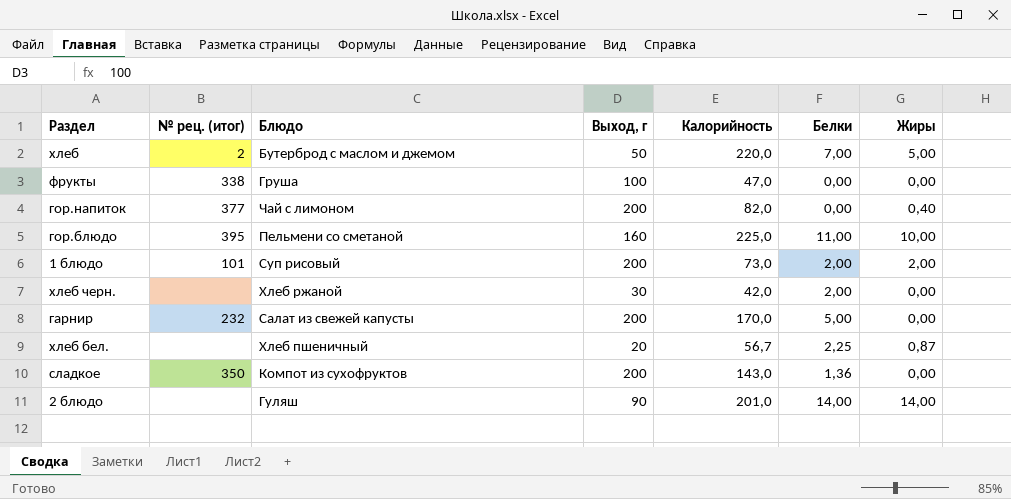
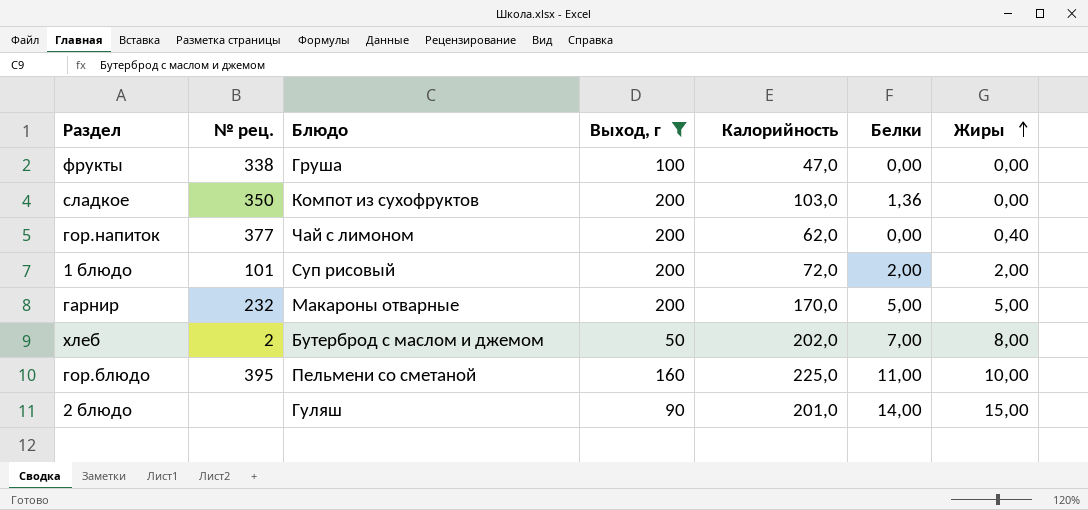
filter: none -> Выход, г >= 50
row order: none -> Жиры ascending
column name: № рец. (итог) -> № рец.
сладкое | Калорийность: 143,0 -> 103,0
гор.напиток | Калорийность: 82,0 -> 62,0
1 блюдо | Калорийность: 73,0 -> 72,0
гарнир | Блюдо: Салат из свежей капусты -> Макароны отварные
гарнир | Жиры: 0,00 -> 5,00
хлеб | Калорийность: 220,0 -> 202,0
хлеб | Жиры: 5,00 -> 8,00
2 блюдо | Жиры: 14,00 -> 15,00

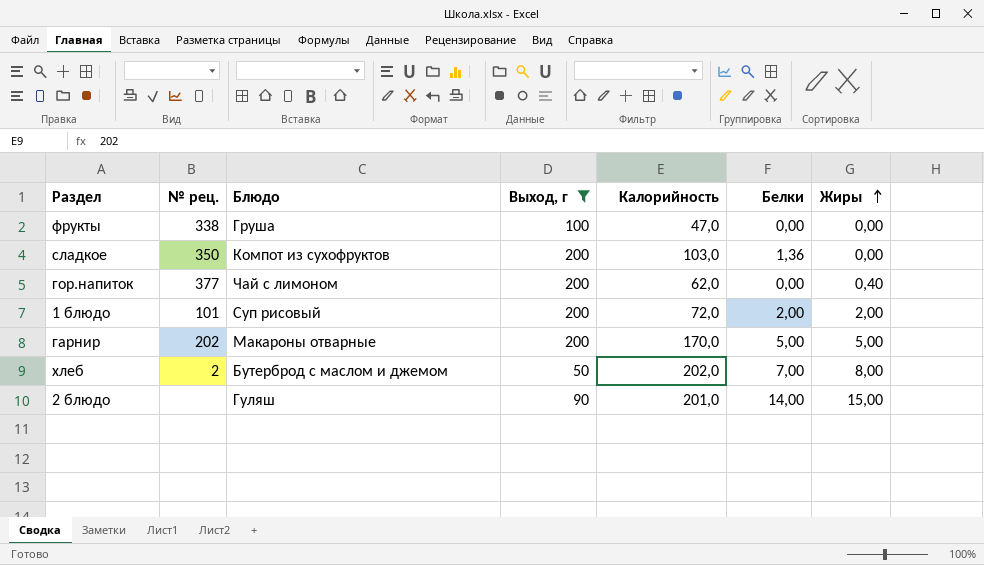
row гор.блюдо: 395 | Пельмени со сметаной | 160 | 225,0 | 11,00 | 10,00 -> none
гарнир | № рец.: 232 -> 202

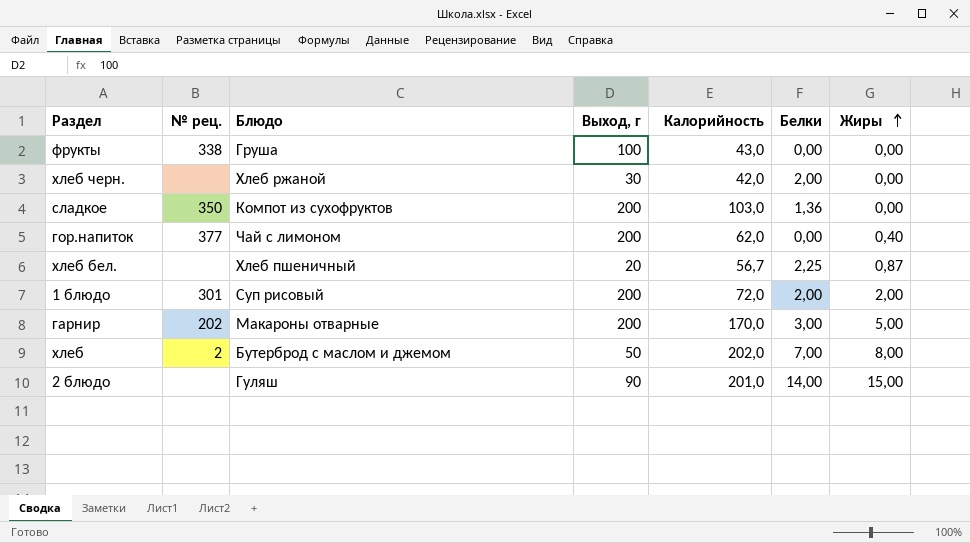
filter: Выход, г >= 50 -> none
фрукты | Калорийность: 47,0 -> 43,0
1 блюдо | № рец.: 101 -> 301
гарнир | Белки: 5,00 -> 3,00

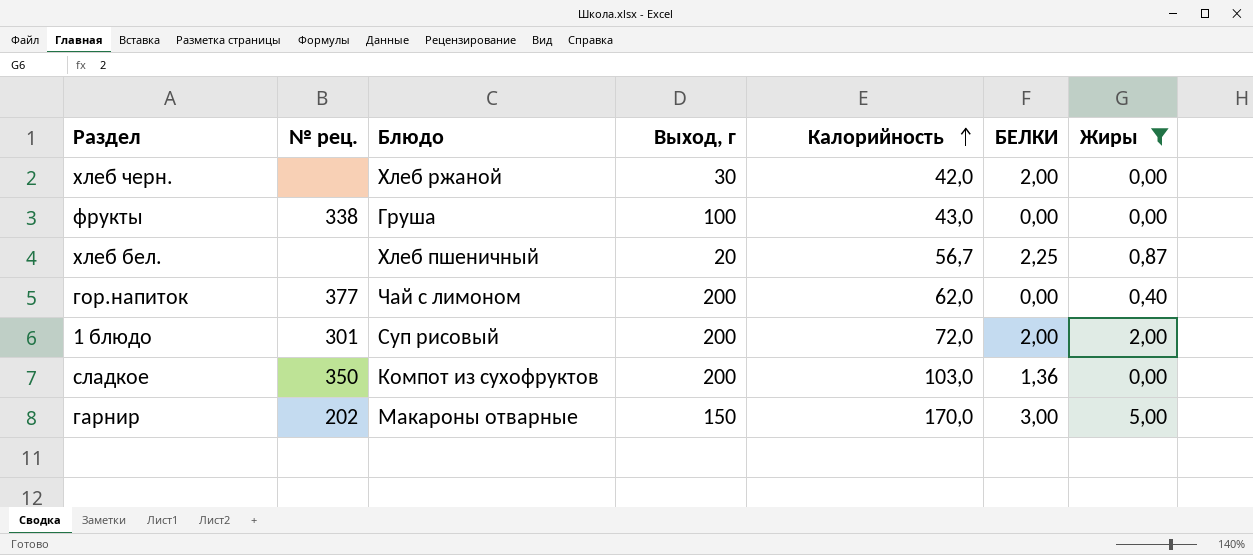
filter: none -> Жиры <= 5,00
row order: Жиры ascending -> Калорийность ascending
column name: Белки -> БЕЛКИ
гарнир | Выход, г: 200 -> 150

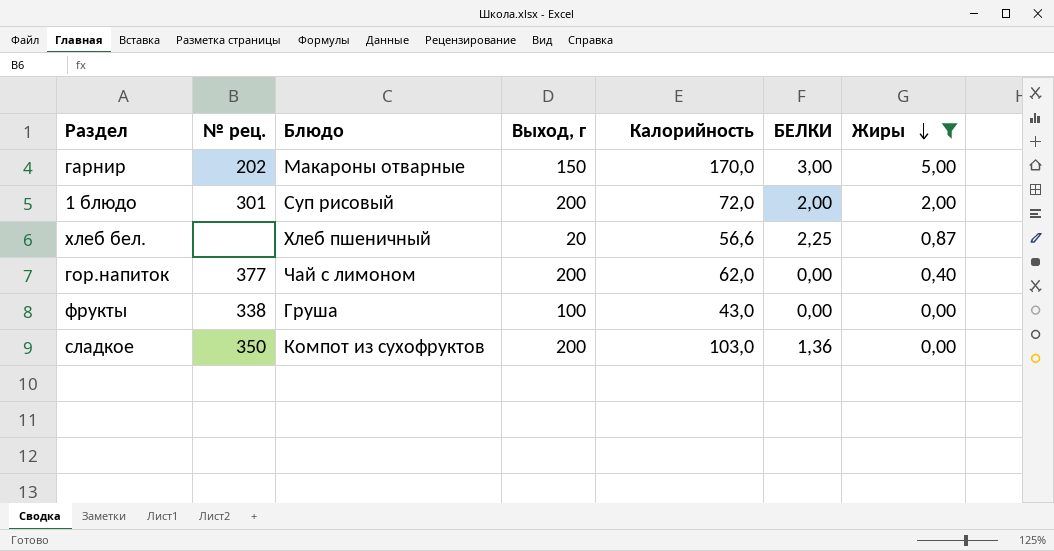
row order: Калорийность ascending -> Жиры descending
row хлеб черн.: none | Хлеб ржаной | 30 | 42,0 | 2,00 | 0,00 -> none
хлеб бел. | Калорийность: 56,7 -> 56,6

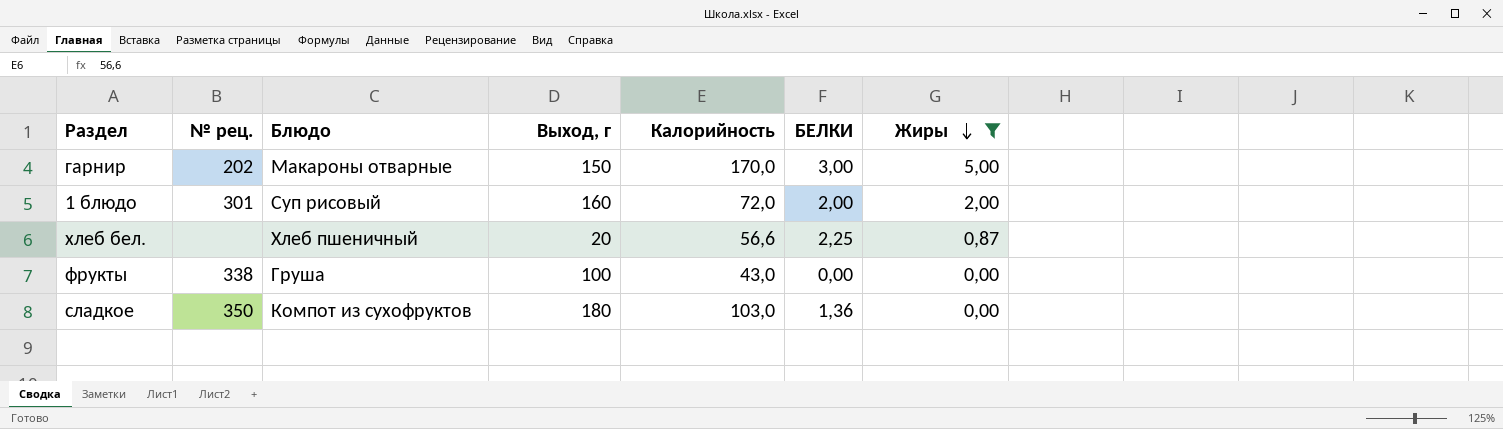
row гор.напиток: 377 | Чай с лимоном | 200 | 62,0 | 0,00 | 0,40 -> none
1 блюдо | Выход, г: 200 -> 160
сладкое | Выход, г: 200 -> 180

